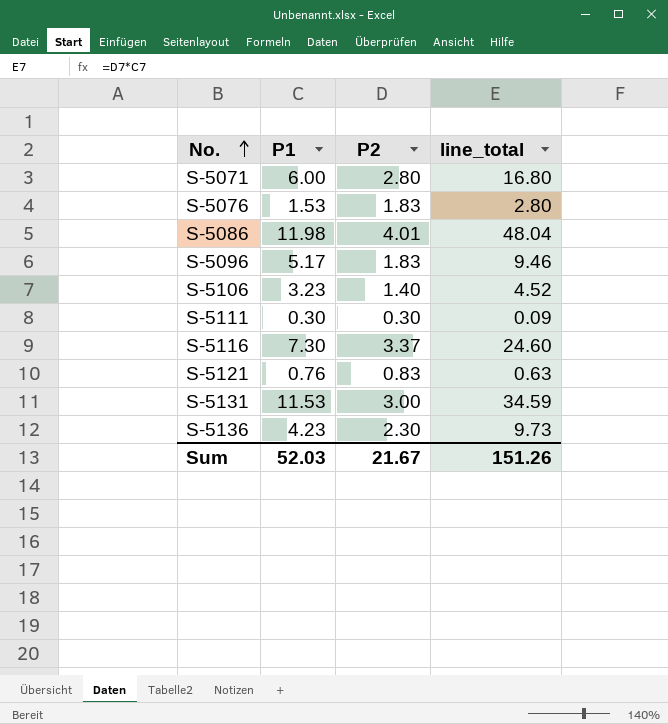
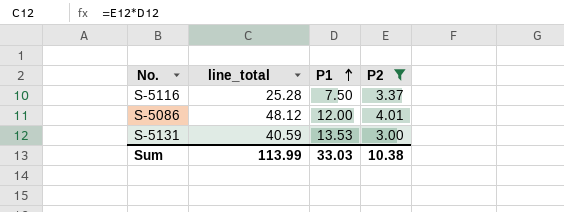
filter: none -> P2 >= 3.00
row order: No. ascending -> P1 ascending
column line_total | position: 4 -> 2
S-5116 | line_total: 24.60 -> 25.28
S-5116 | P1: 7.30 -> 7.50
S-5086 | line_total: 48.04 -> 48.12
S-5086 | P1: 11.98 -> 12.00
S-5131 | line_total: 34.59 -> 40.59
S-5131 | P1: 11.53 -> 13.53
Sum | line_total: 151.26 -> 113.99
Sum | P1: 52.03 -> 33.03
Sum | P2: 21.67 -> 10.38

